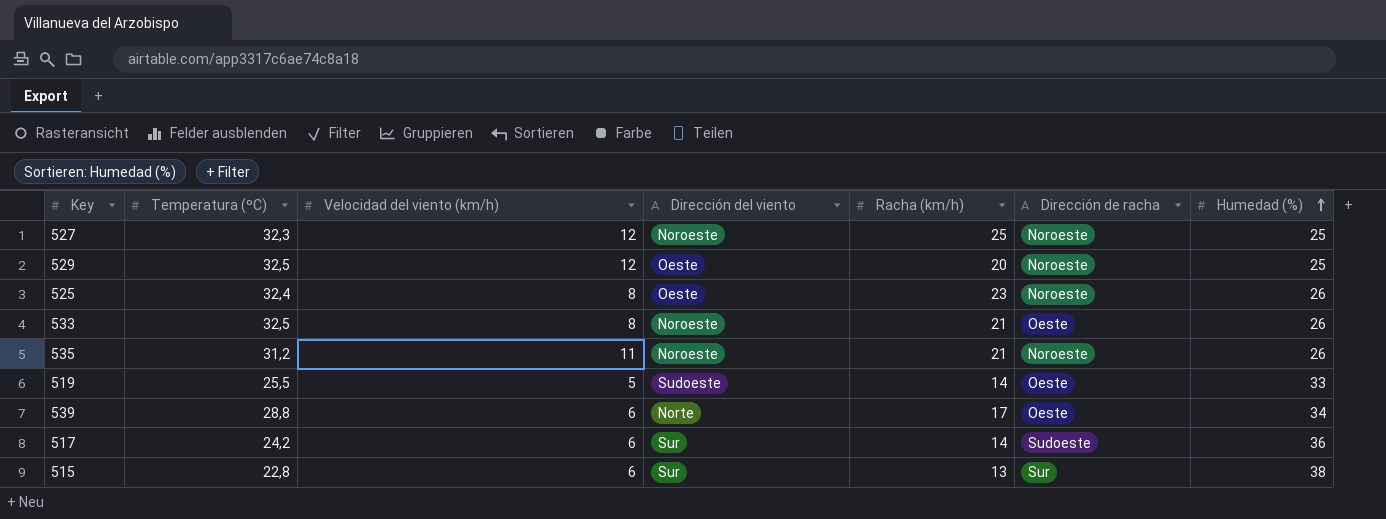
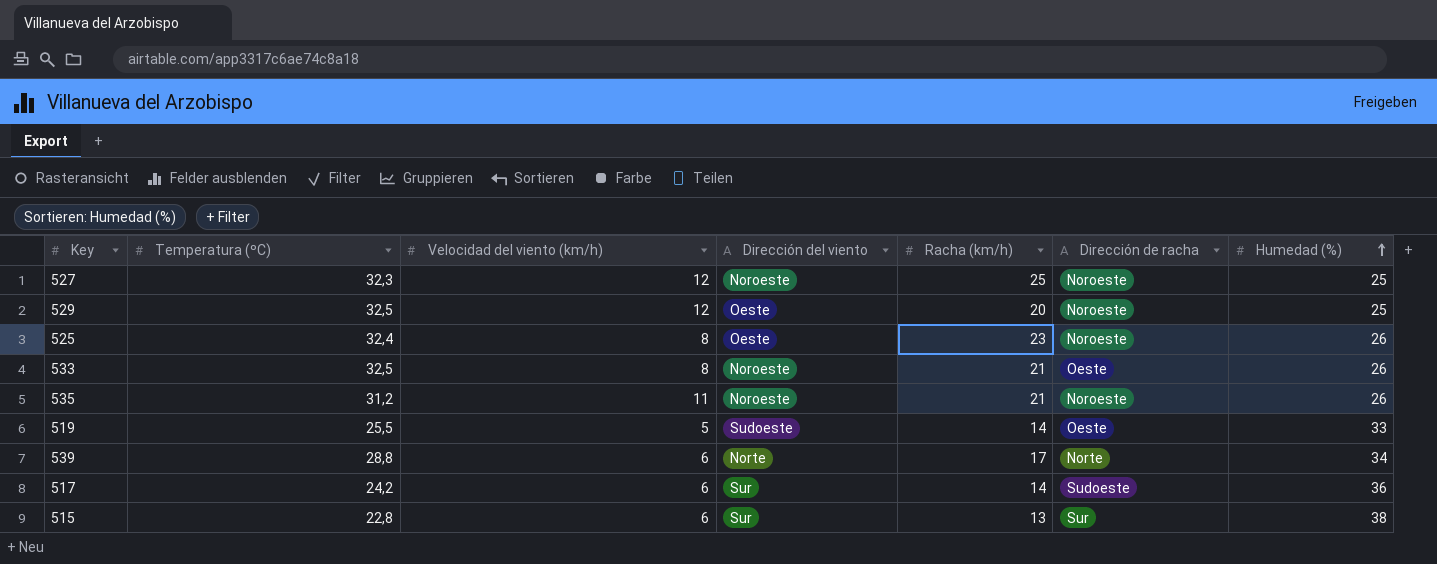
539 | Dirección de racha: Oeste -> Norte

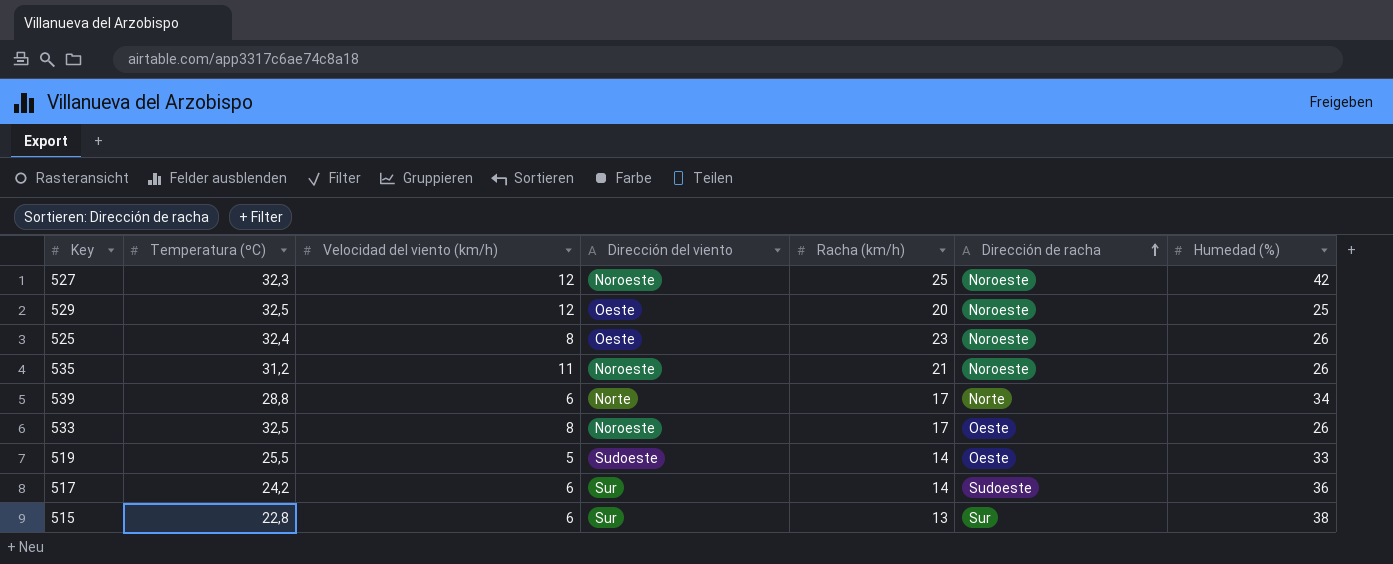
row order: Humedad (%) ascending -> Dirección de racha ascending
527 | Humedad (%): 25 -> 42
533 | Racha (km/h): 21 -> 17

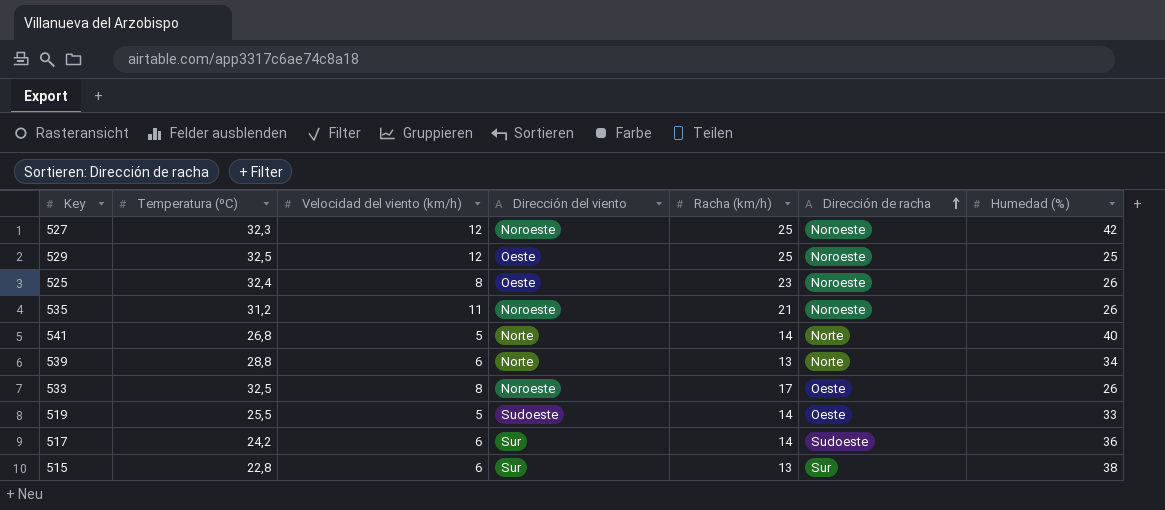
529 | Racha (km/h): 20 -> 25
row 541: none -> 26,8 | 5 | Norte | 14 | Norte | 40
539 | Racha (km/h): 17 -> 13

